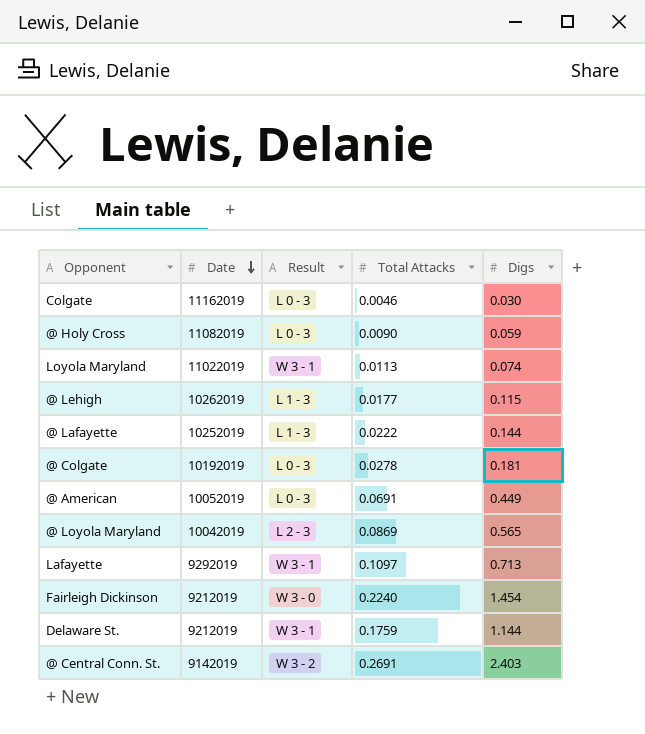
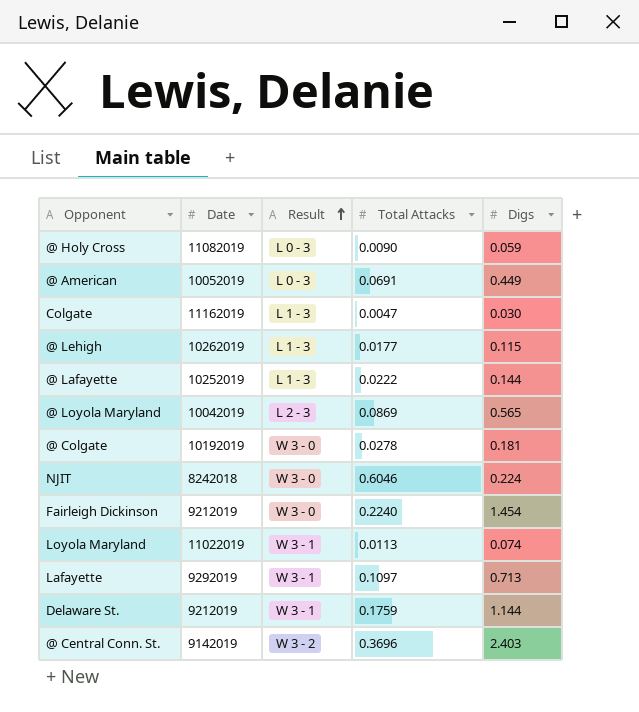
row order: Date descending -> Result ascending
Colgate | Result: L 0 - 3 -> L 1 - 3
Colgate | Total Attacks: 0.0046 -> 0.0047
@ Colgate | Result: L 0 - 3 -> W 3 - 0
row NJIT: none -> 8242018 | W 3 - 0 | 0.6046 | 0.224
@ Central Conn. St. | Total Attacks: 0.2691 -> 0.3696

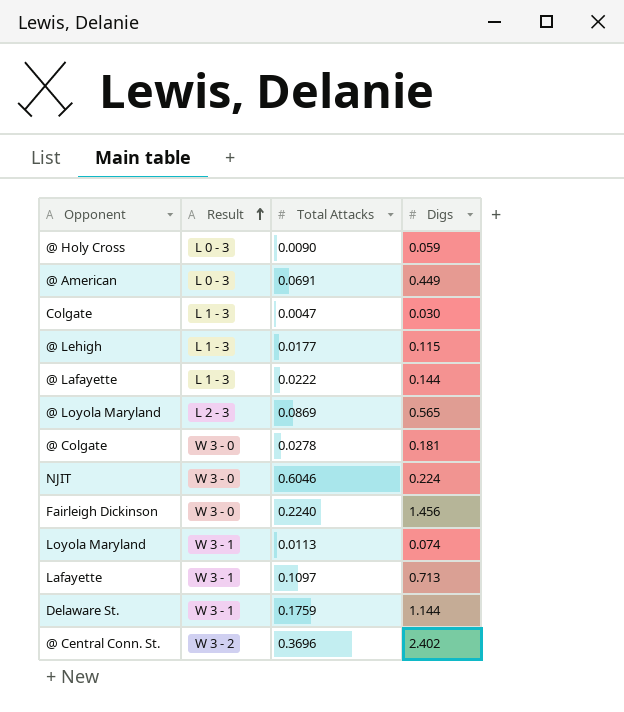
column Date | position: 2 -> none
Fairleigh Dickinson | Digs: 1.454 -> 1.456
@ Central Conn. St. | Digs: 2.403 -> 2.402

